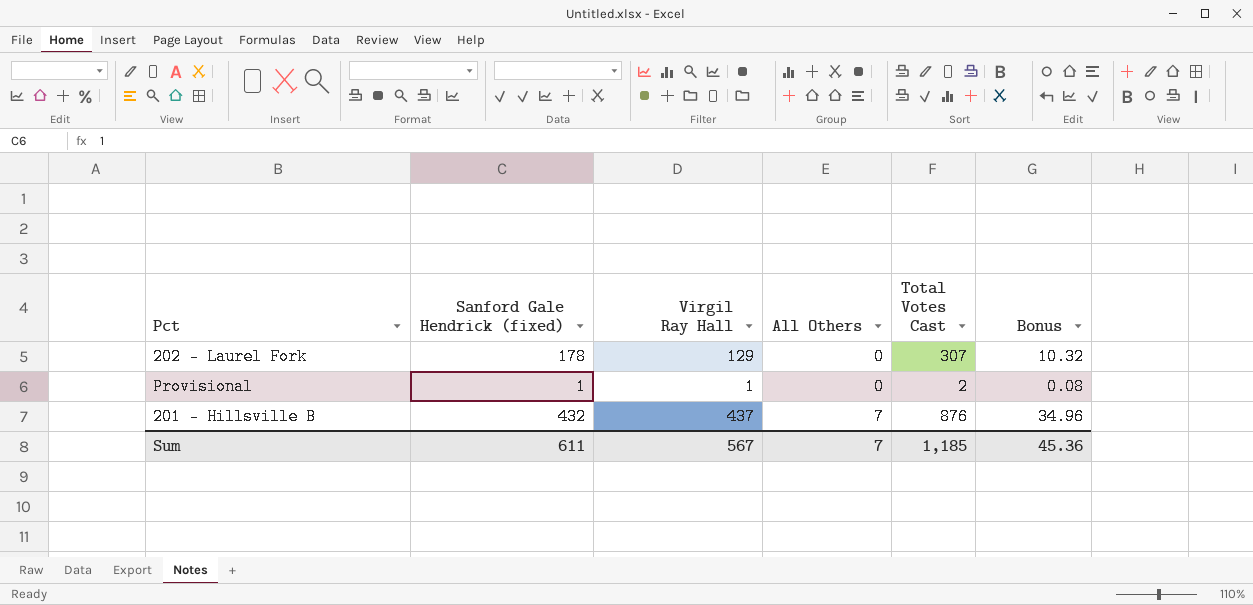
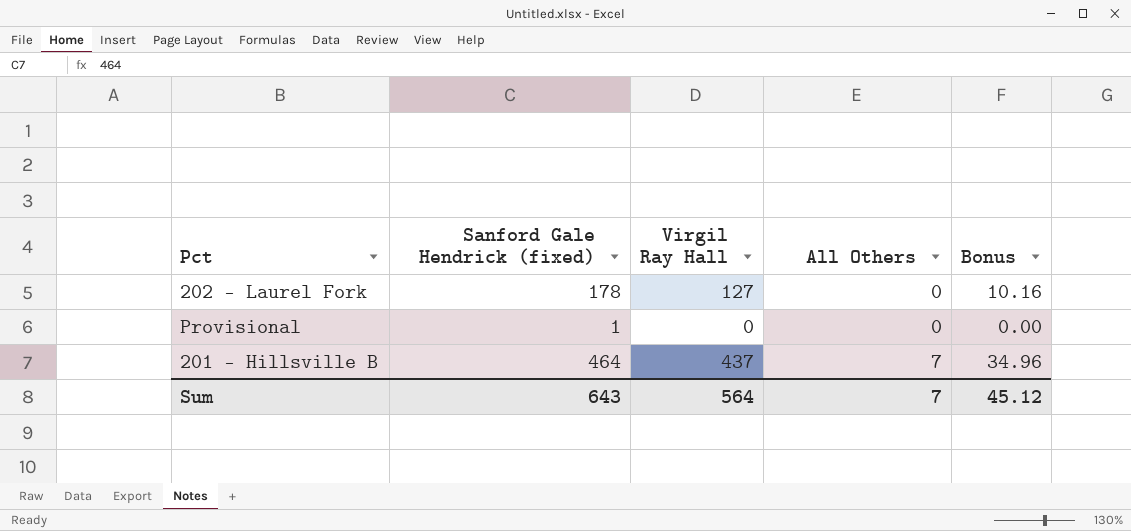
column Total Votes Cast | formula: [Sanford Gale Hendrick (fixed)] + [Virgil Ray Hall] + [All Others] -> none
202 - Laurel Fork | Virgil Ray Hall: 129 -> 127
202 - Laurel Fork | Bonus: 10.32 -> 10.16
Provisional | Virgil Ray Hall: 1 -> 0
Provisional | Bonus: 0.08 -> 0.00
201 - Hillsville B | Sanford Gale Hendrick (fixed): 432 -> 464
Sum | Sanford Gale Hendrick (fixed): 611 -> 643
Sum | Virgil Ray Hall: 567 -> 564
Sum | Bonus: 45.36 -> 45.12

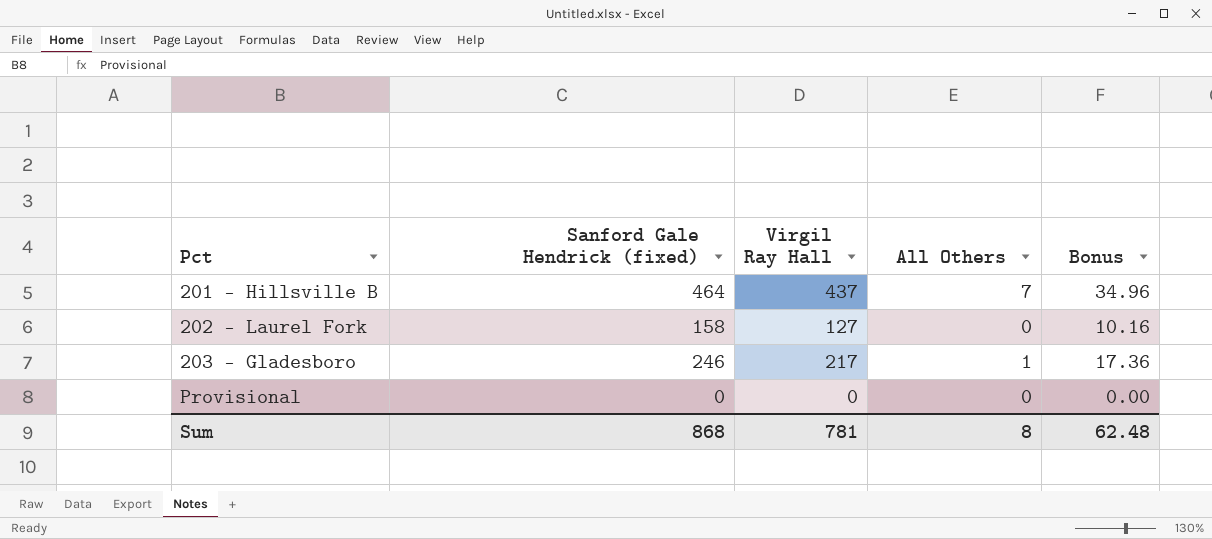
row order: All Others ascending -> Pct ascending
202 - Laurel Fork | Sanford Gale Hendrick (fixed): 178 -> 158
row 203 - Gladesboro: none -> 246 | 217 | 1 | 17.36
Provisional | Sanford Gale Hendrick (fixed): 1 -> 0
Sum | Sanford Gale Hendrick (fixed): 643 -> 868
Sum | Virgil Ray Hall: 564 -> 781
Sum | All Others: 7 -> 8
Sum | Bonus: 45.12 -> 62.48

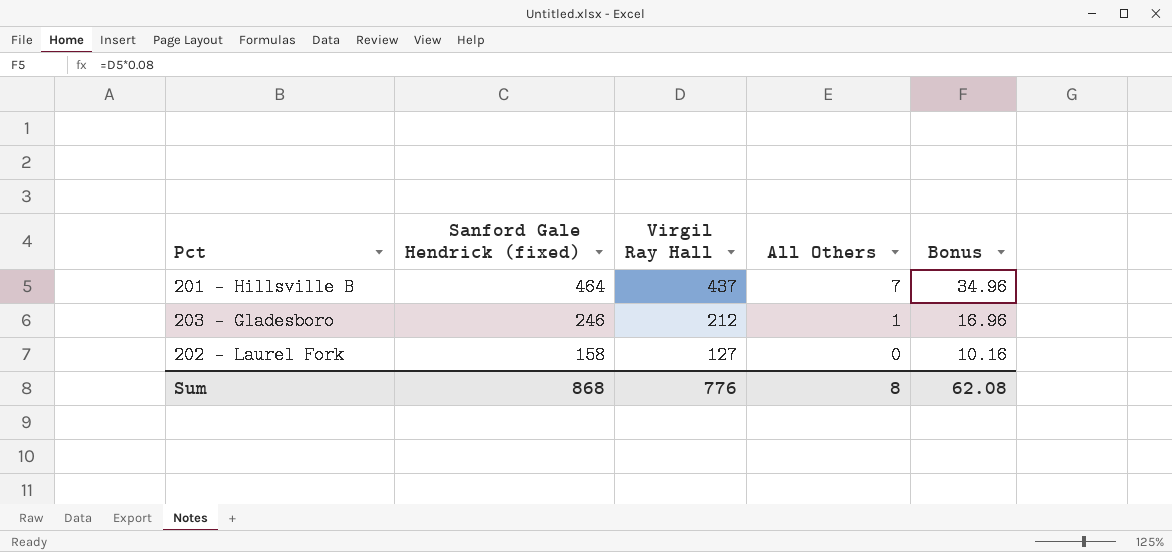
row order: Pct ascending -> Sanford Gale Hendrick (fixed) descending
row Provisional: 0 | 0 | 0 | 0.00 -> none
203 - Gladesboro | Virgil Ray Hall: 217 -> 212
203 - Gladesboro | Bonus: 17.36 -> 16.96
Sum | Virgil Ray Hall: 781 -> 776
Sum | Bonus: 62.48 -> 62.08

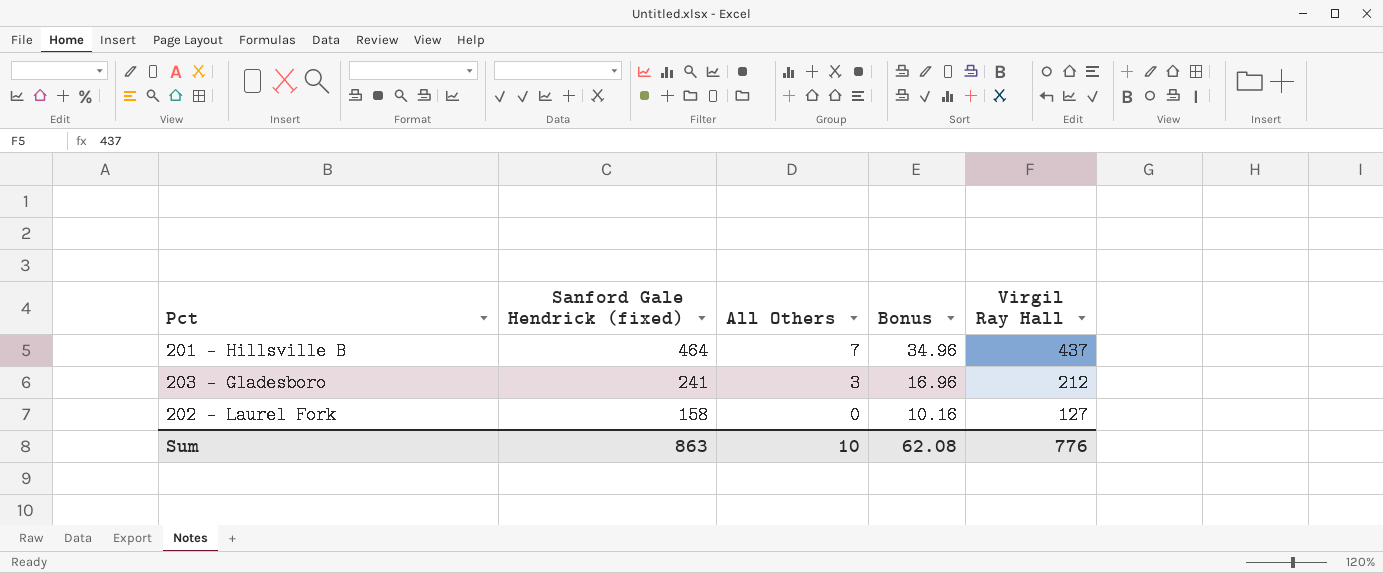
column Virgil Ray Hall | position: 3 -> 5
203 - Gladesboro | Sanford Gale Hendrick (fixed): 246 -> 241
203 - Gladesboro | All Others: 1 -> 3
Sum | Sanford Gale Hendrick (fixed): 868 -> 863
Sum | All Others: 8 -> 10

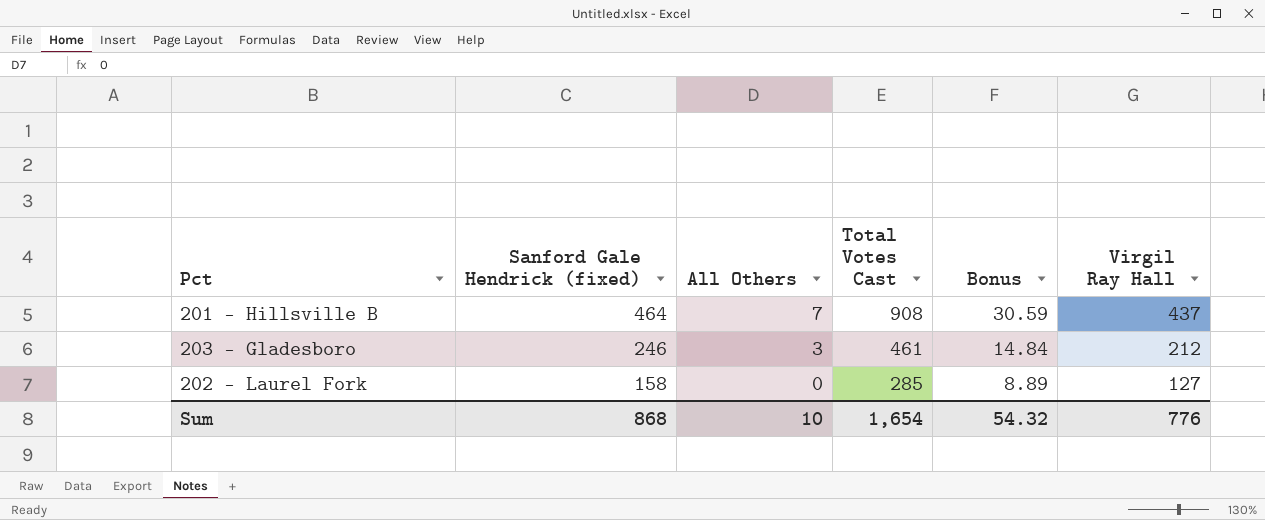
column Total Votes Cast | formula: none -> [Sanford Gale Hendrick (fixed)] + [All Others] + [Virgil Ray Hall]
column Bonus | formula: [Virgil Ray Hall] * 0.08 -> [Virgil Ray Hall] * 0.07
203 - Gladesboro | Sanford Gale Hendrick (fixed): 241 -> 246
Sum | Sanford Gale Hendrick (fixed): 863 -> 868
Sum | Bonus: 62.08 -> 54.32

